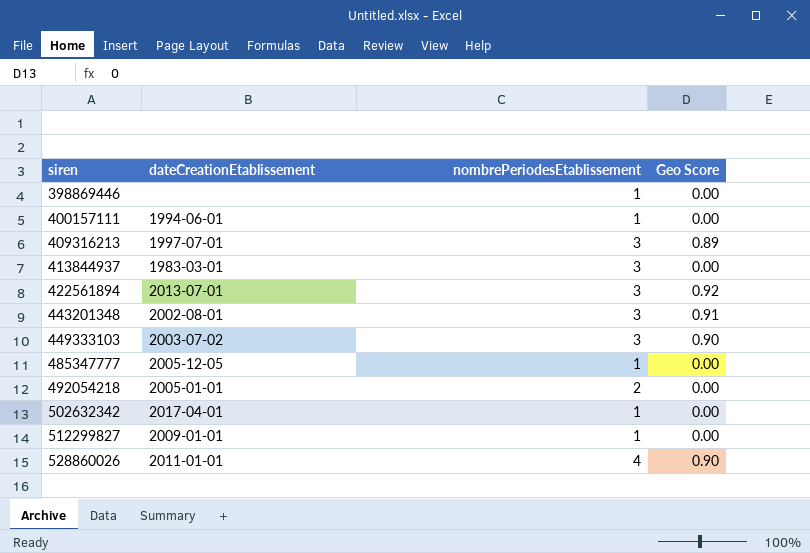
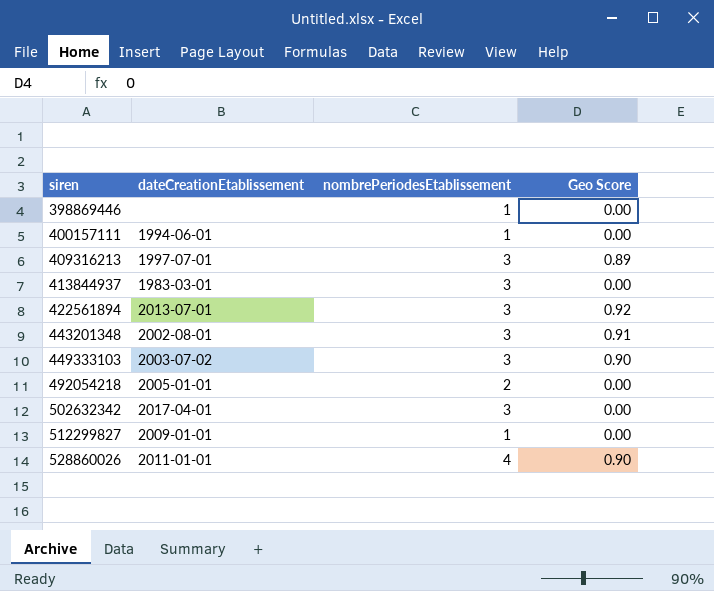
row 485347777: 2005-12-05 | 1 | 0.00 -> none
502632342 | nombrePeriodesEtablissement: 1 -> 3

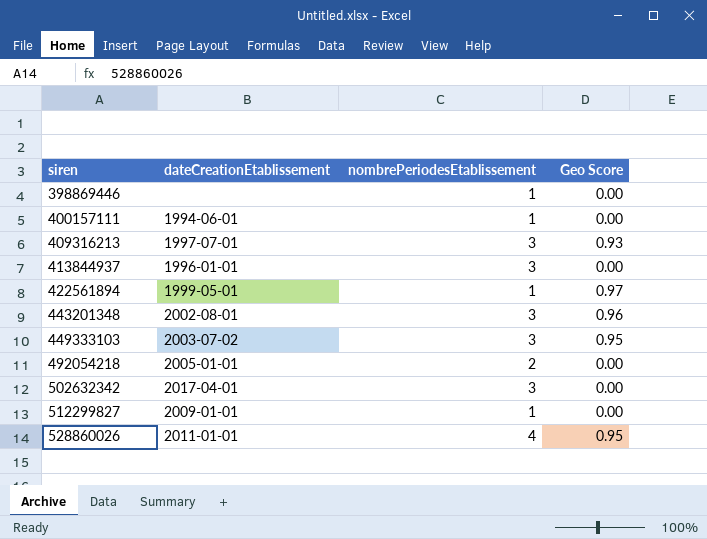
409316213 | Geo Score: 0.89 -> 0.93
413844937 | dateCreationEtablissement: 1983-03-01 -> 1996-01-01
422561894 | dateCreationEtablissement: 2013-07-01 -> 1999-05-01
422561894 | nombrePeriodesEtablissement: 3 -> 1
422561894 | Geo Score: 0.92 -> 0.97
443201348 | Geo Score: 0.91 -> 0.96
449333103 | Geo Score: 0.90 -> 0.95
528860026 | Geo Score: 0.90 -> 0.95

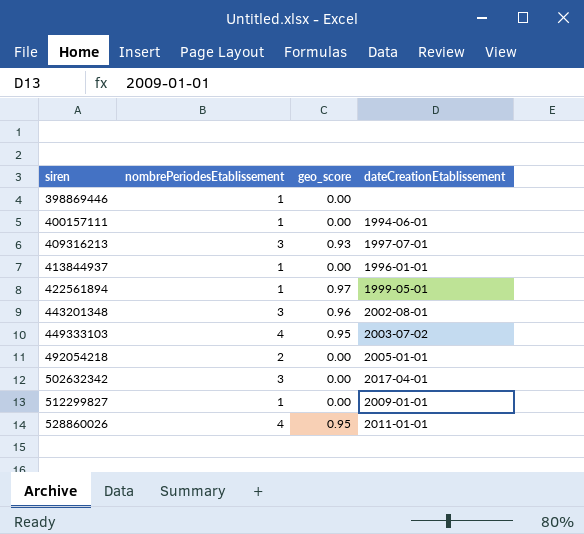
column name: Geo Score -> geo_score
column dateCreationEtablissement | position: 2 -> 4
413844937 | nombrePeriodesEtablissement: 3 -> 1
449333103 | nombrePeriodesEtablissement: 3 -> 4

